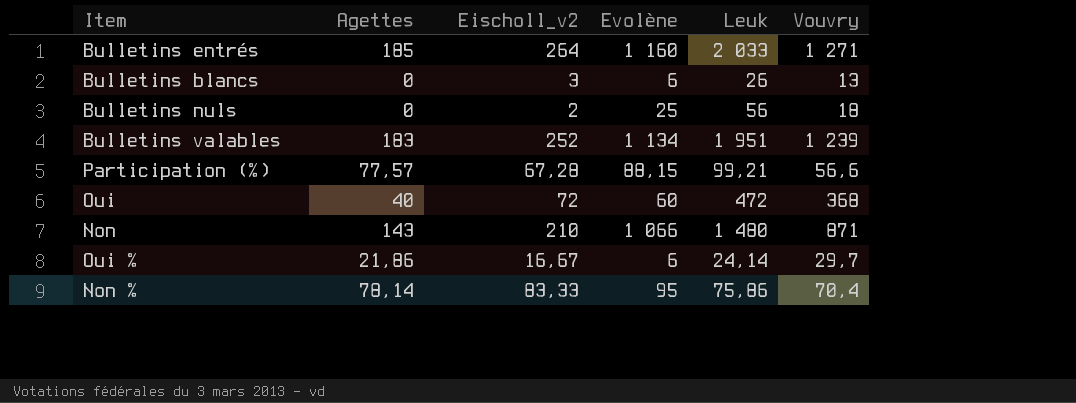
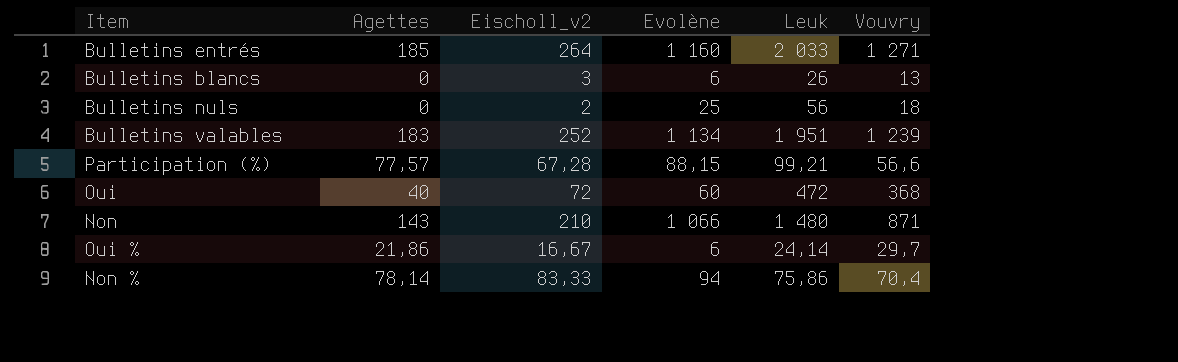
Non % | Evolène: 95 -> 94

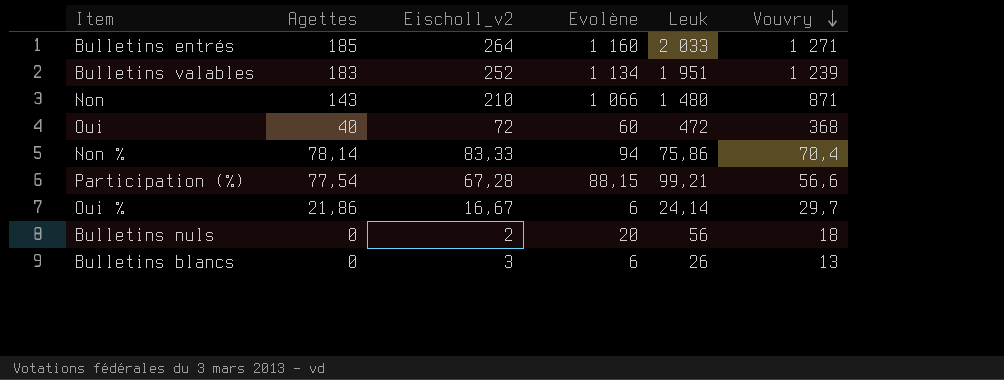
row order: none -> Vouvry descending
Participation (%) | Agettes: 77,57 -> 77,54
Bulletins nuls | Evolène: 25 -> 20

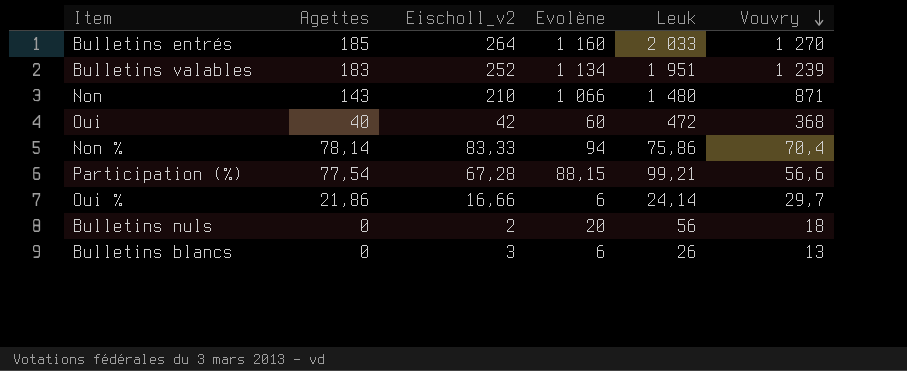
Bulletins entrés | Vouvry: 1 271 -> 1 270
Oui | Eischoll_v2: 72 -> 42
Oui % | Eischoll_v2: 16,67 -> 16,66

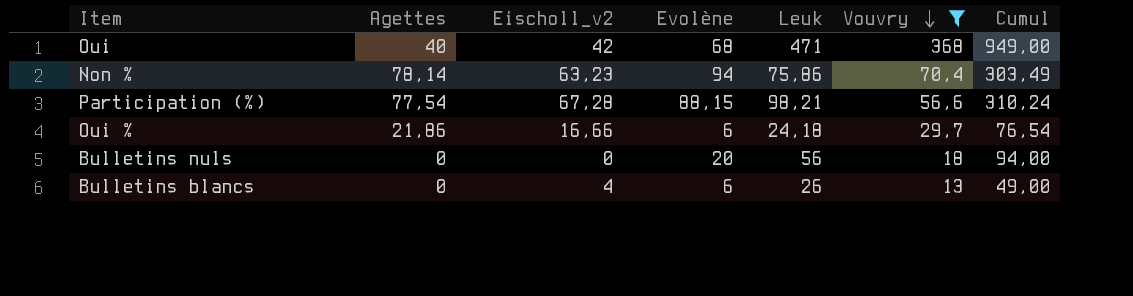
filter: none -> Vouvry <= 368
column Cumul | formula: none -> [Eischoll_v2] + [Evolène] + [Leuk] + [Vouvry]
Oui | Evolène: 60 -> 68
Oui | Leuk: 472 -> 471
Non % | Eischoll_v2: 83,33 -> 63,23
Participation (%) | Leuk: 99,21 -> 98,21
Oui % | Leuk: 24,14 -> 24,18
Bulletins nuls | Eischoll_v2: 2 -> 0
Bulletins blancs | Eischoll_v2: 3 -> 4

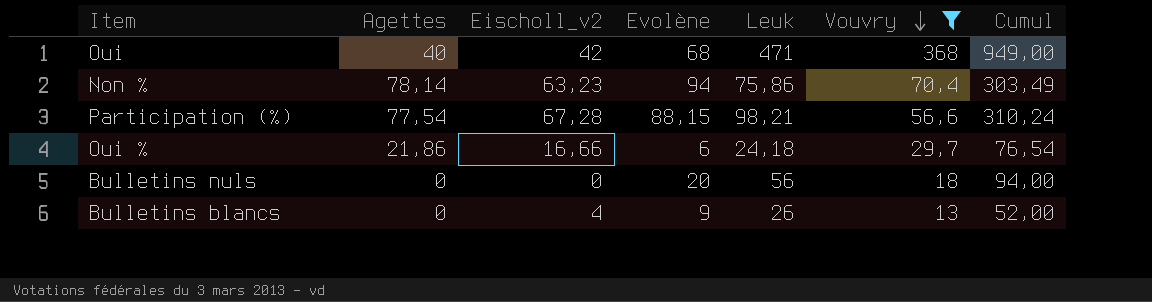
Bulletins blancs | Evolène: 6 -> 9
Bulletins blancs | Cumul: 49,00 -> 52,00

